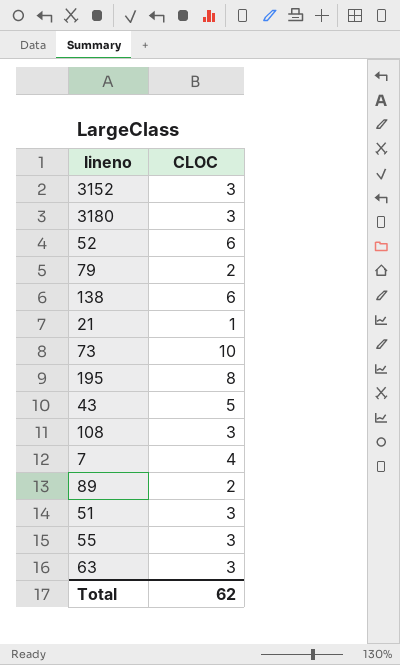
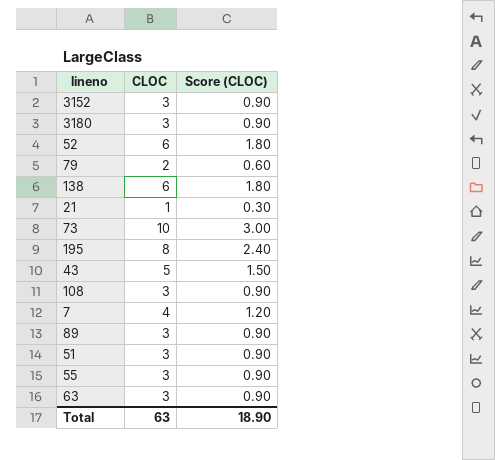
column Score (CLOC) | formula: none -> [CLOC] * 0.3
89 | CLOC: 2 -> 3
Total | CLOC: 62 -> 63

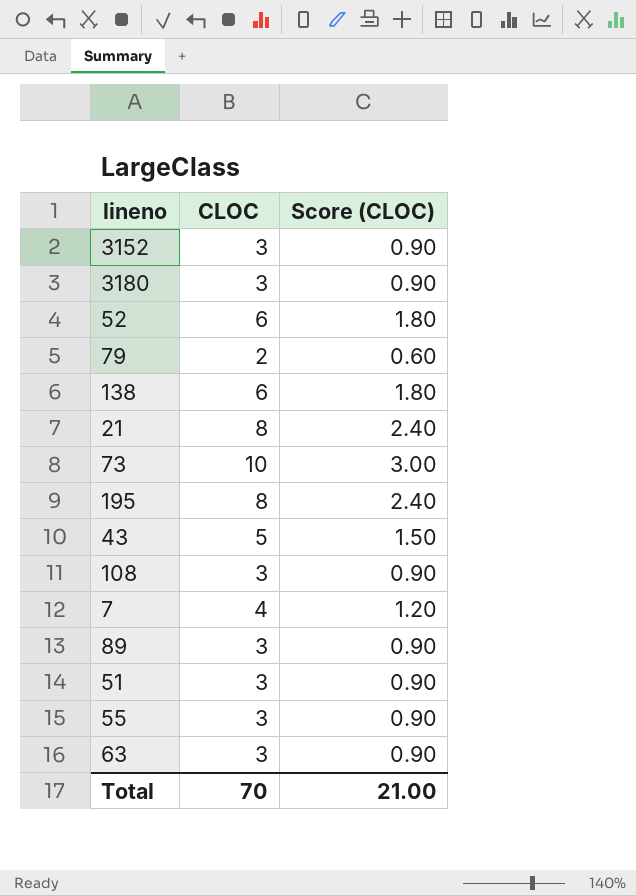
21 | CLOC: 1 -> 8
21 | Score (CLOC): 0.30 -> 2.40
Total | CLOC: 63 -> 70
Total | Score (CLOC): 18.90 -> 21.00

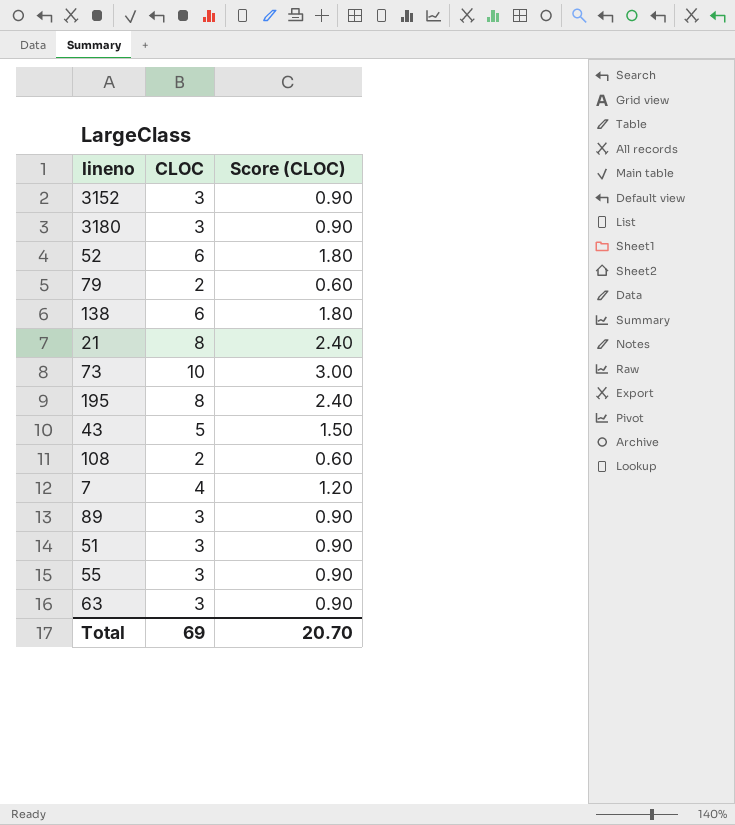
108 | CLOC: 3 -> 2
108 | Score (CLOC): 0.90 -> 0.60
Total | CLOC: 70 -> 69
Total | Score (CLOC): 21.00 -> 20.70

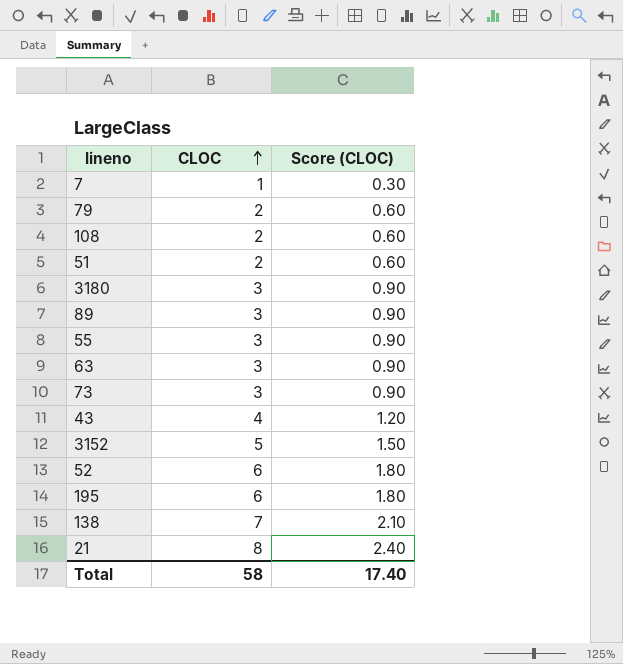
row order: none -> CLOC ascending
7 | CLOC: 4 -> 1
7 | Score (CLOC): 1.20 -> 0.30
51 | CLOC: 3 -> 2
51 | Score (CLOC): 0.90 -> 0.60
73 | CLOC: 10 -> 3
73 | Score (CLOC): 3.00 -> 0.90
43 | CLOC: 5 -> 4
43 | Score (CLOC): 1.50 -> 1.20
3152 | CLOC: 3 -> 5
3152 | Score (CLOC): 0.90 -> 1.50
195 | CLOC: 8 -> 6
195 | Score (CLOC): 2.40 -> 1.80
138 | CLOC: 6 -> 7
138 | Score (CLOC): 1.80 -> 2.10
Total | CLOC: 69 -> 58
Total | Score (CLOC): 20.70 -> 17.40

